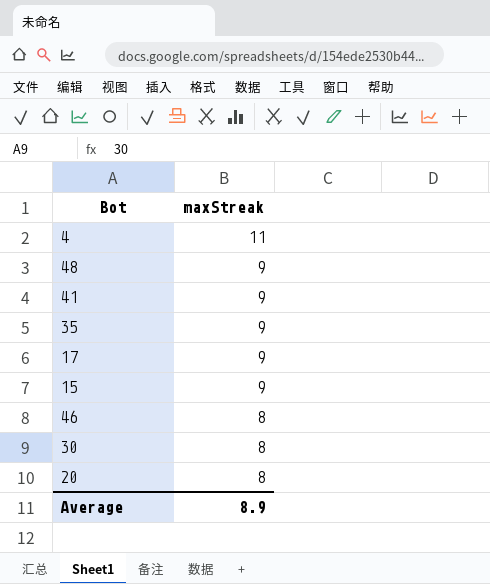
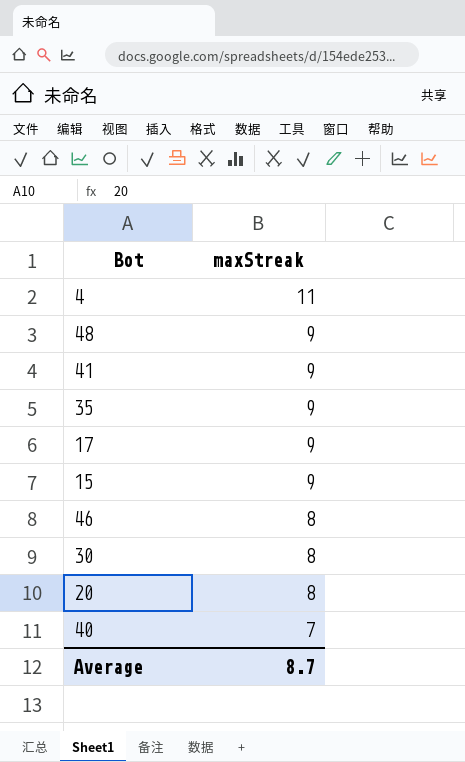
row 40: none -> 7
Average | maxStreak: 8.9 -> 8.7

